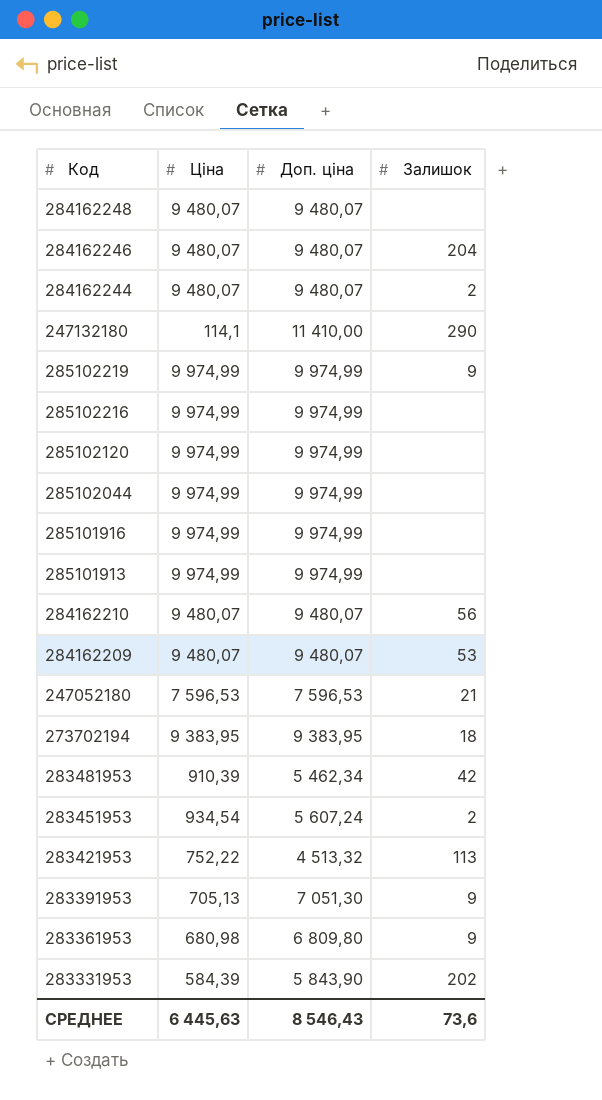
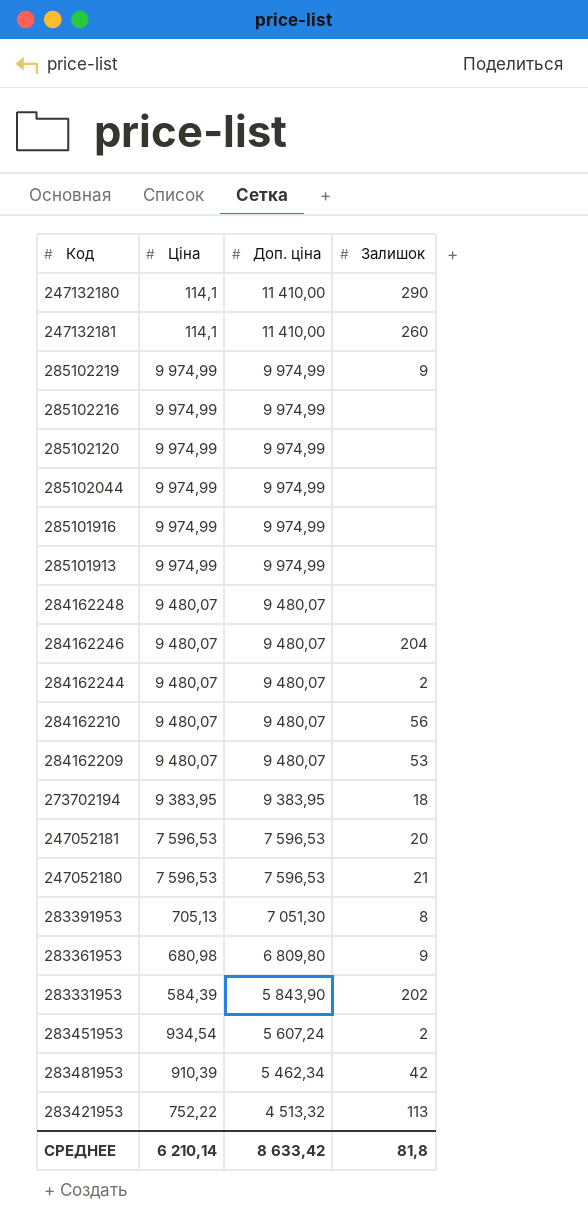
row order: none -> Доп. ціна descending
row 247132181: none -> 114,1 | 11 410,00 | 260
row 247052181: none -> 7 596,53 | 7 596,53 | 20
283391953 | Залишок: 9 -> 8
СРЕДНЕЕ | Ціна: 6 445,63 -> 6 210,14
СРЕДНЕЕ | Доп. ціна: 8 546,43 -> 8 633,42
СРЕДНЕЕ | Залишок: 73,6 -> 81,8

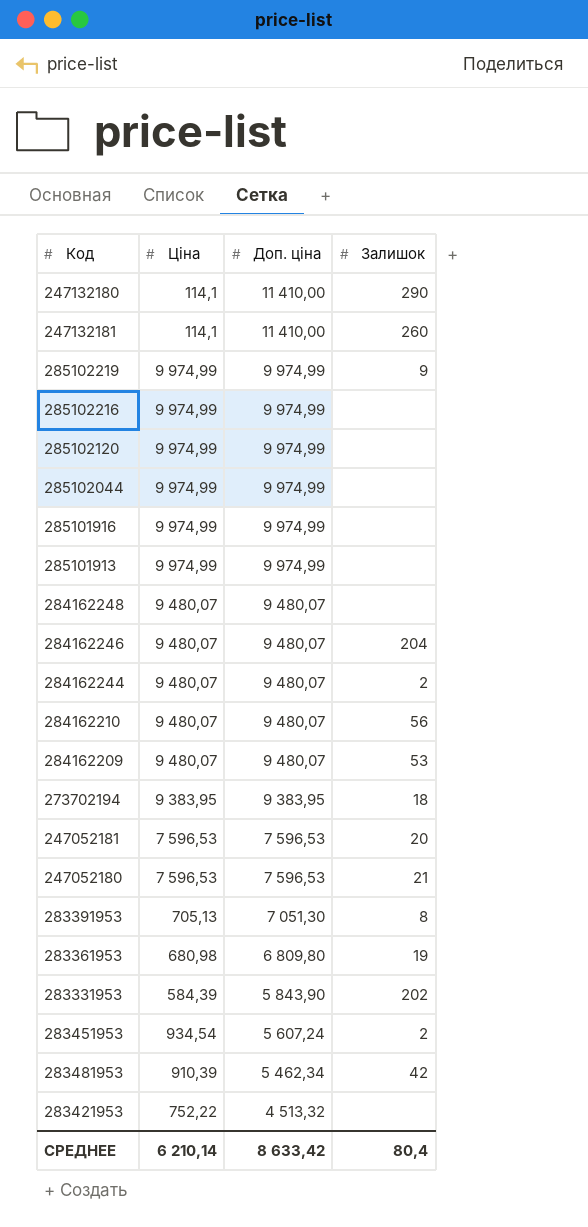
283361953 | Залишок: 9 -> 19
283421953 | Залишок: 113 -> none
СРЕДНЕЕ | Залишок: 81,8 -> 80,4

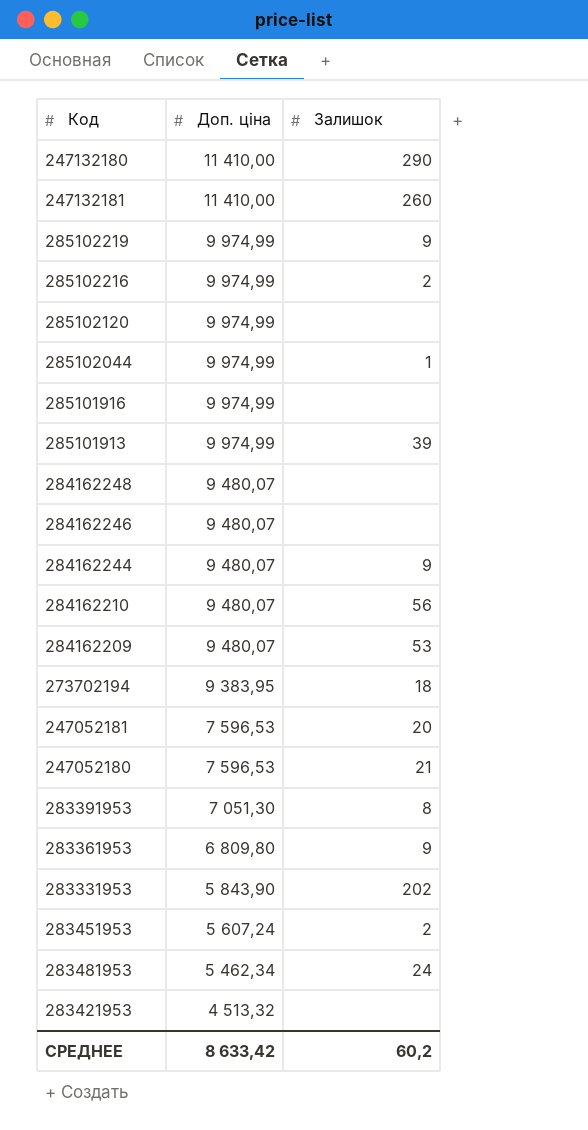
column Ціна | position: 2 -> none
285102216 | Залишок: none -> 2
285102044 | Залишок: none -> 1
285101913 | Залишок: none -> 39
284162246 | Залишок: 204 -> none
284162244 | Залишок: 2 -> 9
283361953 | Залишок: 19 -> 9
283481953 | Залишок: 42 -> 24
СРЕДНЕЕ | Залишок: 80,4 -> 60,2

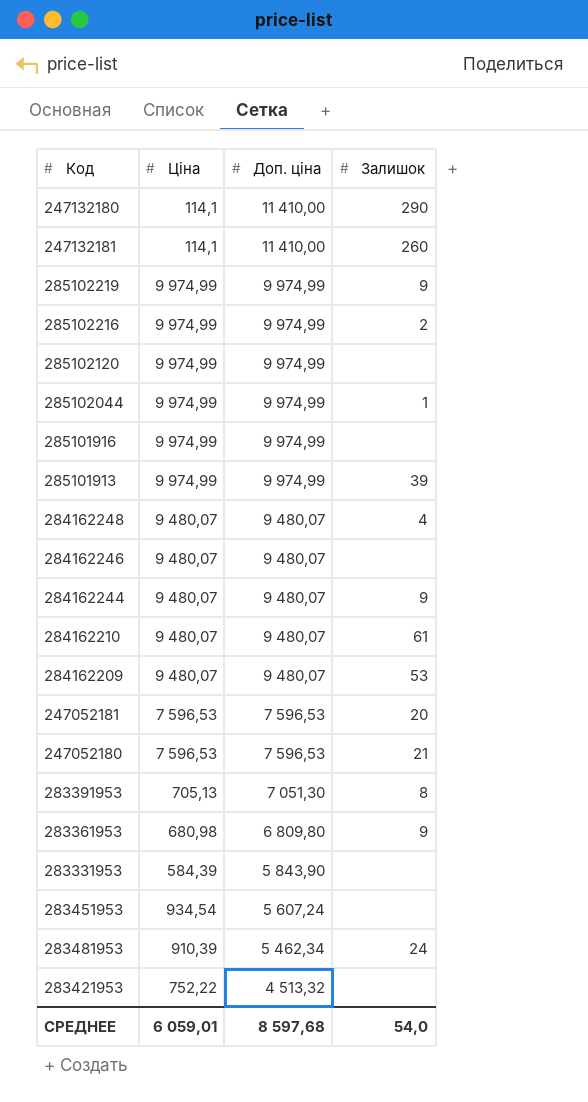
column Ціна | position: none -> 2
row 273702194: 9 383,95 | 18 -> none
284162248 | Залишок: none -> 4
284162210 | Залишок: 56 -> 61
283331953 | Залишок: 202 -> none
283451953 | Залишок: 2 -> none
СРЕДНЕЕ | Доп. ціна: 8 633,42 -> 8 597,68
СРЕДНЕЕ | Залишок: 60,2 -> 54,0

